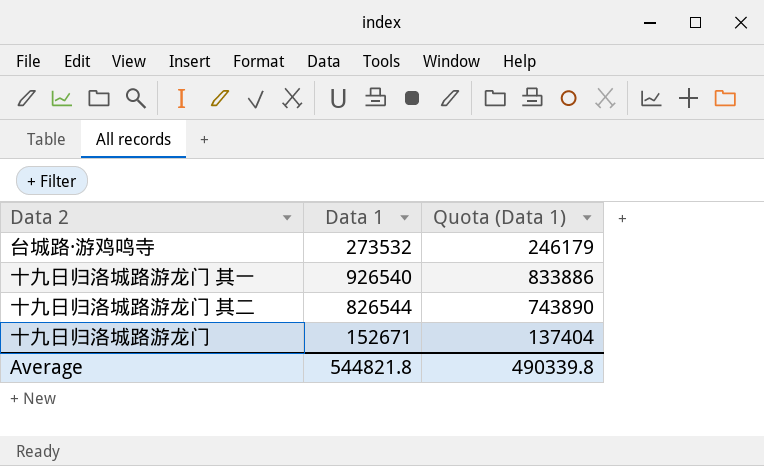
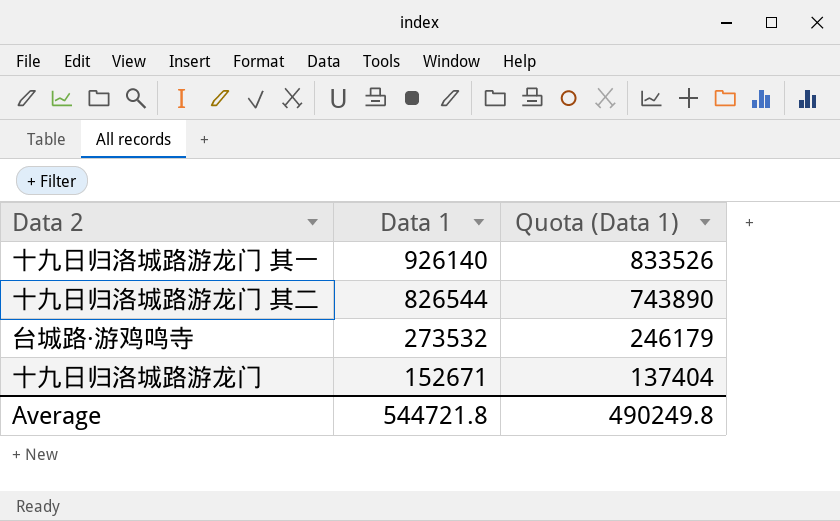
row order: none -> Data 1 descending
十九日归洛城路游龙门 其一 | Data 1: 926540 -> 926140
十九日归洛城路游龙门 其一 | Quota (Data 1): 833886 -> 833526
Average | Data 1: 544821.8 -> 544721.8
Average | Quota (Data 1): 490339.8 -> 490249.8

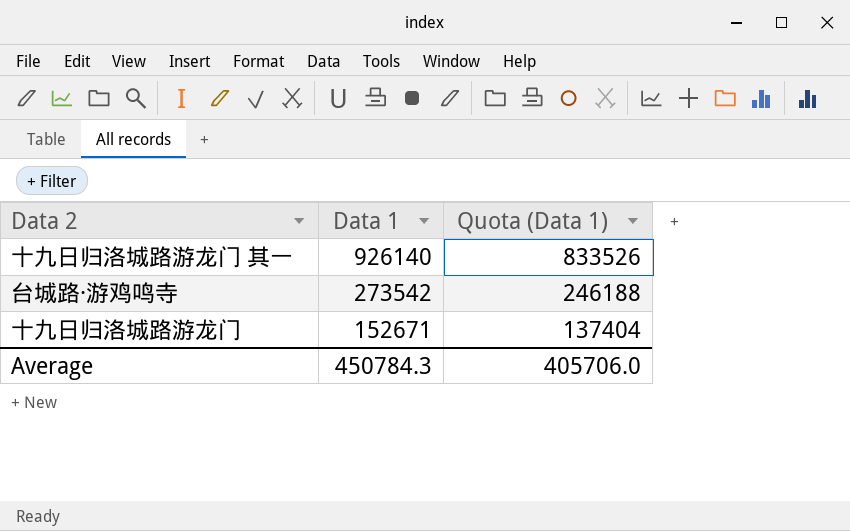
row 十九日归洛城路游龙门 其二: 826544 | 743890 -> none
台城路·游鸡鸣寺 | Data 1: 273532 -> 273542
台城路·游鸡鸣寺 | Quota (Data 1): 246179 -> 246188
Average | Data 1: 544721.8 -> 450784.3
Average | Quota (Data 1): 490249.8 -> 405706.0

